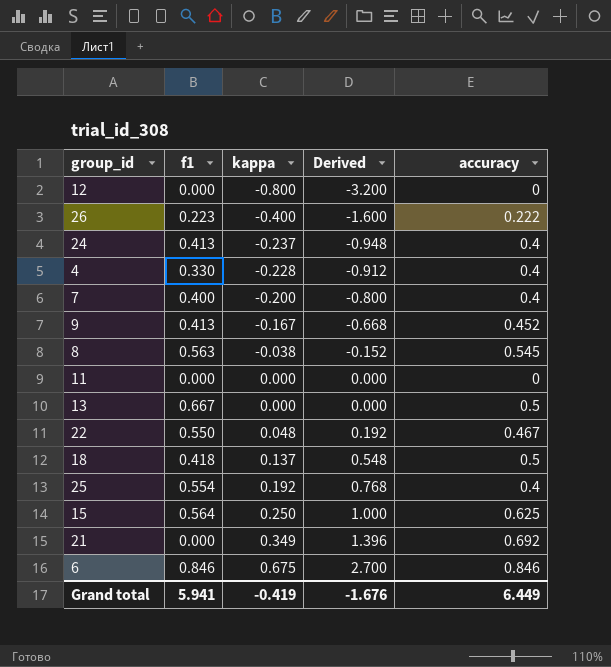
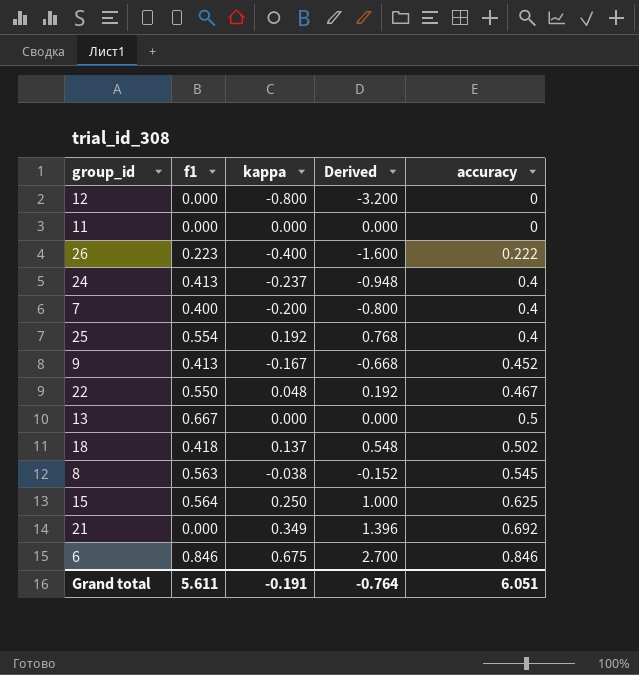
row order: kappa ascending -> accuracy ascending
row 4: 0.330 | -0.228 | -0.912 | 0.4 -> none
18 | accuracy: 0.5 -> 0.502
Grand total | f1: 5.941 -> 5.611
Grand total | kappa: -0.419 -> -0.191
Grand total | Derived: -1.676 -> -0.764
Grand total | accuracy: 6.449 -> 6.051

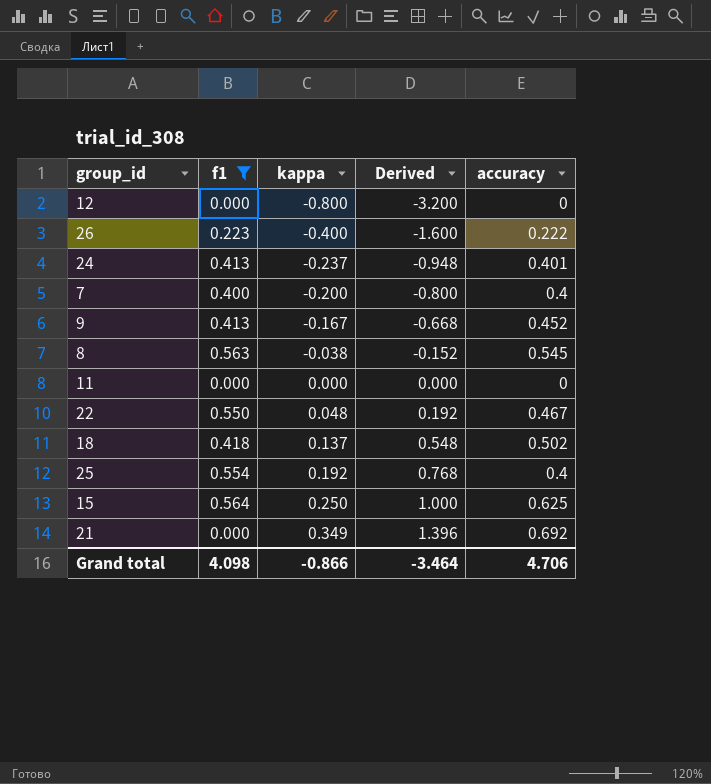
filter: none -> f1 <= 0.564
row order: accuracy ascending -> kappa ascending
24 | accuracy: 0.4 -> 0.401
Grand total | f1: 5.611 -> 4.098
Grand total | kappa: -0.191 -> -0.866
Grand total | Derived: -0.764 -> -3.464
Grand total | accuracy: 6.051 -> 4.706

